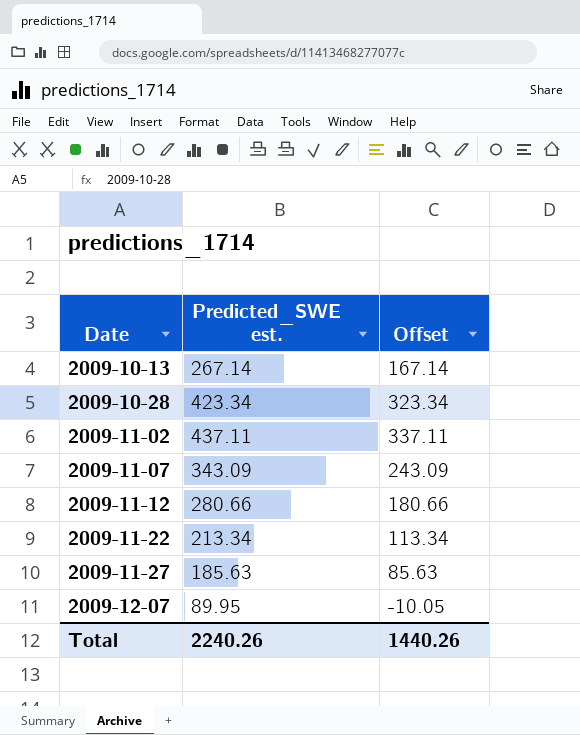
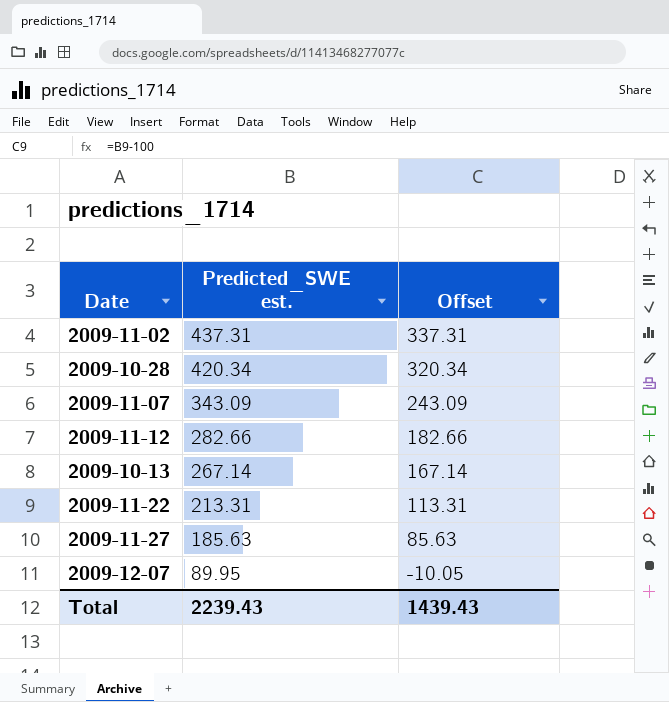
row order: Date ascending -> Predicted_SWE est. descending
2009-11-02 | Predicted_SWE est.: 437.11 -> 437.31
2009-11-02 | Offset: 337.11 -> 337.31
2009-10-28 | Predicted_SWE est.: 423.34 -> 420.34
2009-10-28 | Offset: 323.34 -> 320.34
2009-11-12 | Predicted_SWE est.: 280.66 -> 282.66
2009-11-12 | Offset: 180.66 -> 182.66
2009-11-22 | Predicted_SWE est.: 213.34 -> 213.31
2009-11-22 | Offset: 113.34 -> 113.31
Total | Predicted_SWE est.: 2240.26 -> 2239.43
Total | Offset: 1440.26 -> 1439.43

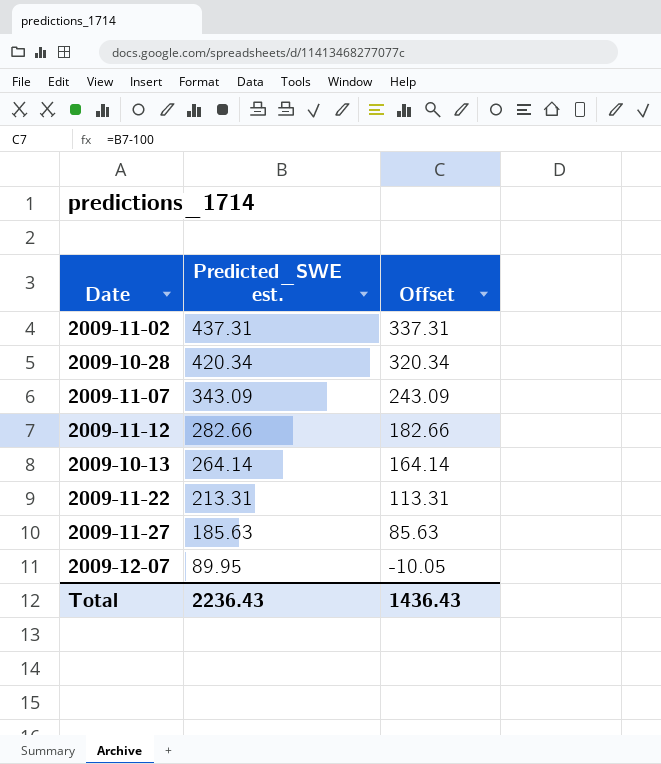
2009-10-13 | Predicted_SWE est.: 267.14 -> 264.14
2009-10-13 | Offset: 167.14 -> 164.14
Total | Predicted_SWE est.: 2239.43 -> 2236.43
Total | Offset: 1439.43 -> 1436.43

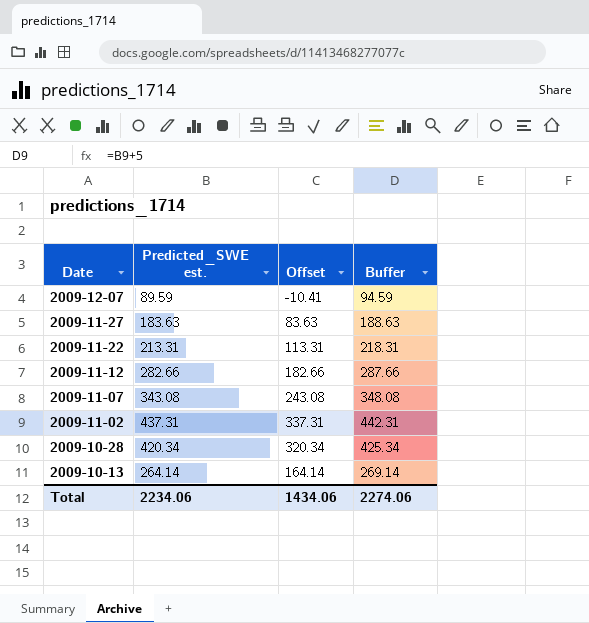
row order: Predicted_SWE est. descending -> Date descending
column Buffer | formula: none -> [Predicted_SWE est.] + 5
2009-12-07 | Predicted_SWE est.: 89.95 -> 89.59
2009-12-07 | Offset: -10.05 -> -10.41
2009-11-27 | Predicted_SWE est.: 185.63 -> 183.63
2009-11-27 | Offset: 85.63 -> 83.63
2009-11-07 | Predicted_SWE est.: 343.09 -> 343.08
2009-11-07 | Offset: 243.09 -> 243.08
Total | Predicted_SWE est.: 2236.43 -> 2234.06
Total | Offset: 1436.43 -> 1434.06

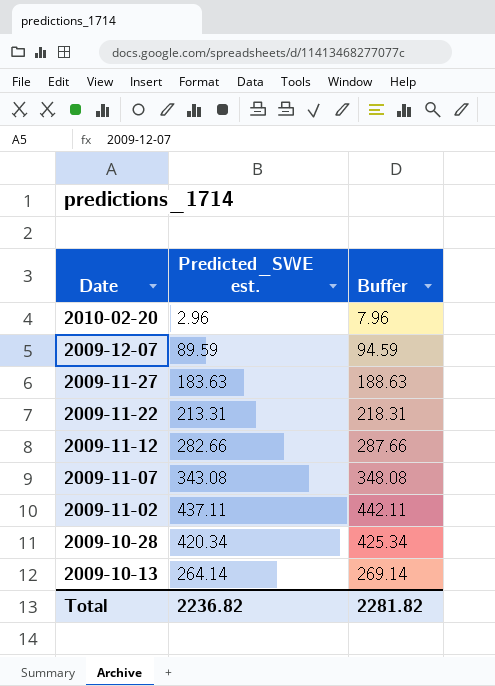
column Offset | formula: [Predicted_SWE est.] - 100 -> none
row 2010-02-20: none -> 2.96 | 7.96
2009-11-02 | Predicted_SWE est.: 437.31 -> 437.11
2009-11-02 | Buffer: 442.31 -> 442.11
Total | Predicted_SWE est.: 2234.06 -> 2236.82
Total | Buffer: 2274.06 -> 2281.82

